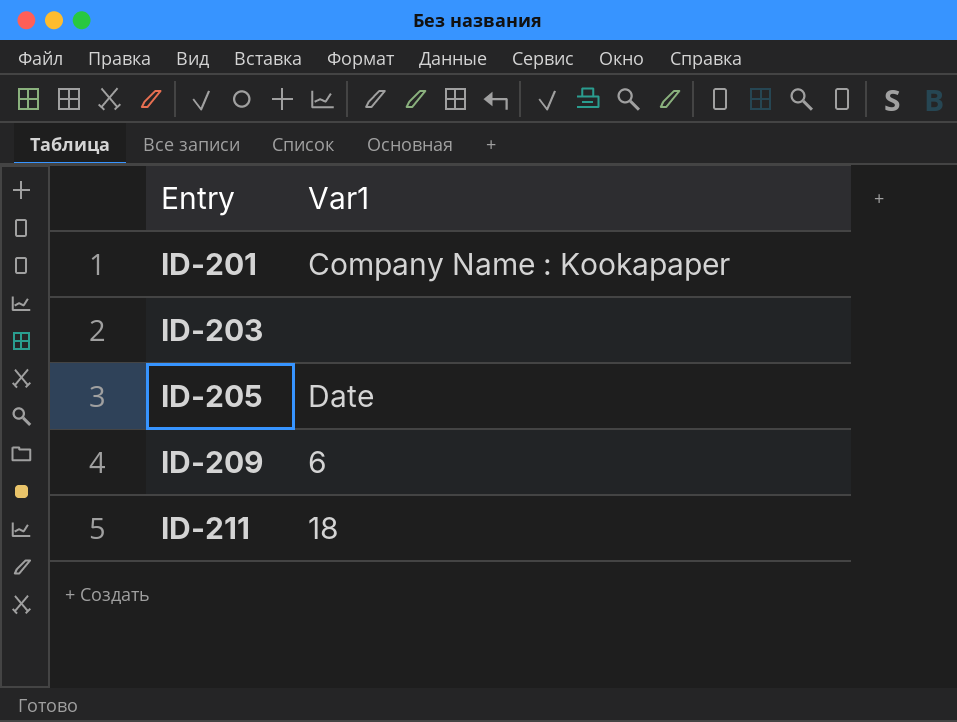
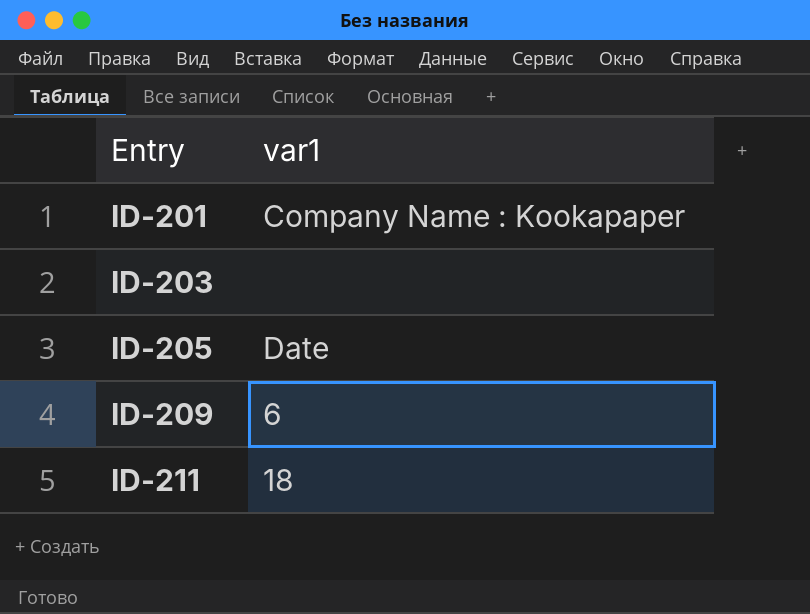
column name: Var1 -> var1

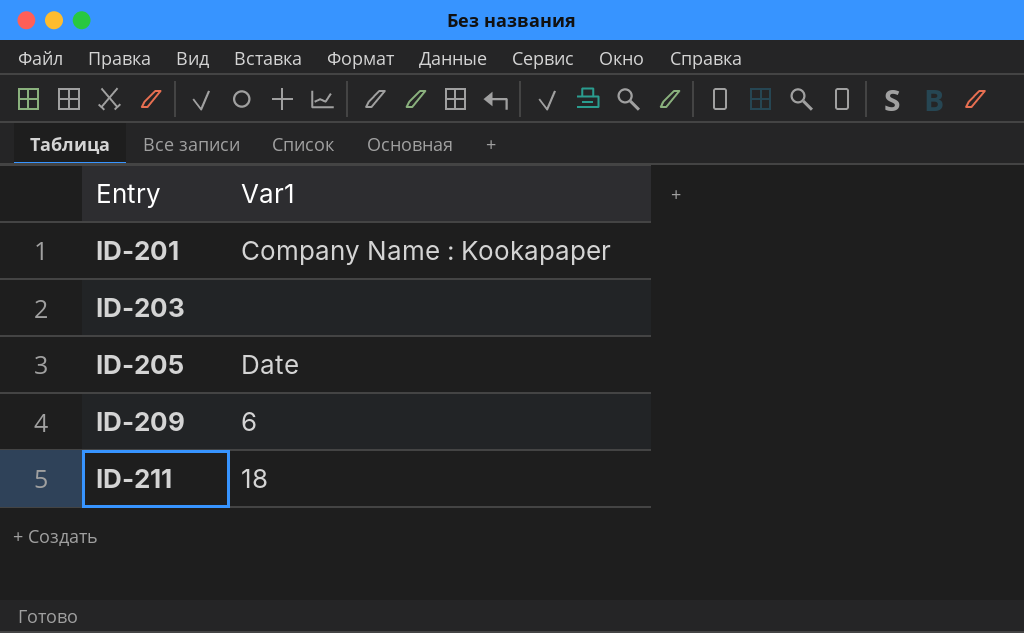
column name: var1 -> Var1

